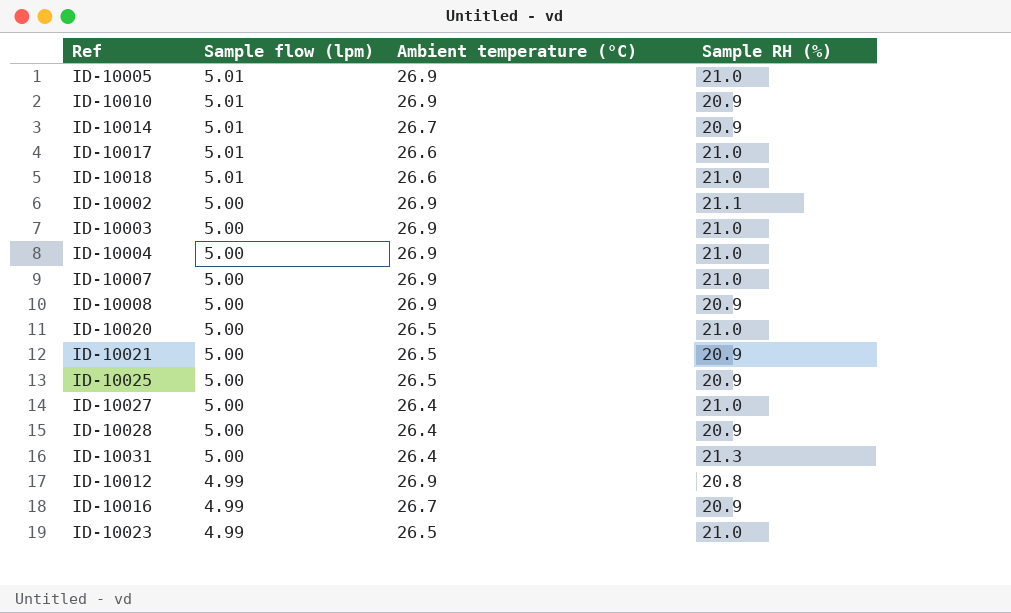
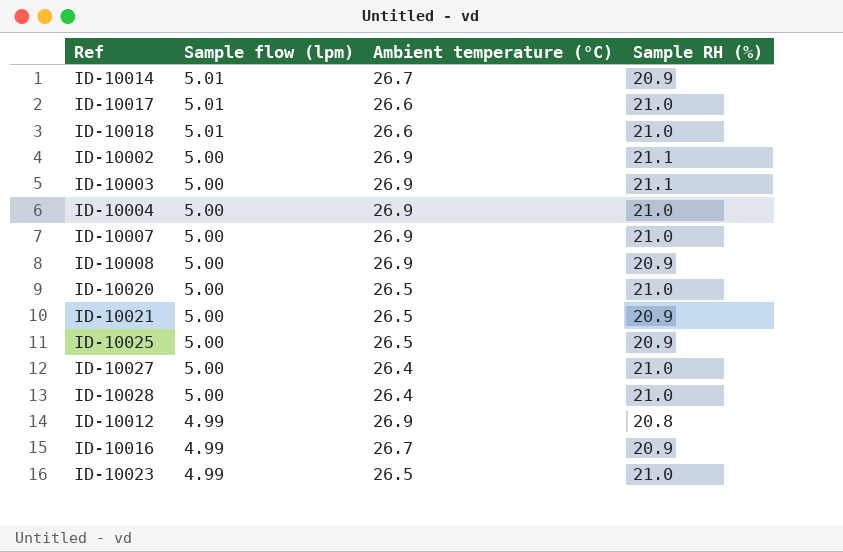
row ID-10005: 5.01 | 26.9 | 21.0 -> none
row ID-10010: 5.01 | 26.9 | 20.9 -> none
row ID-10031: 5.00 | 26.4 | 21.3 -> none
ID-10003 | Sample RH (%): 21.0 -> 21.1
ID-10028 | Sample RH (%): 20.9 -> 21.0

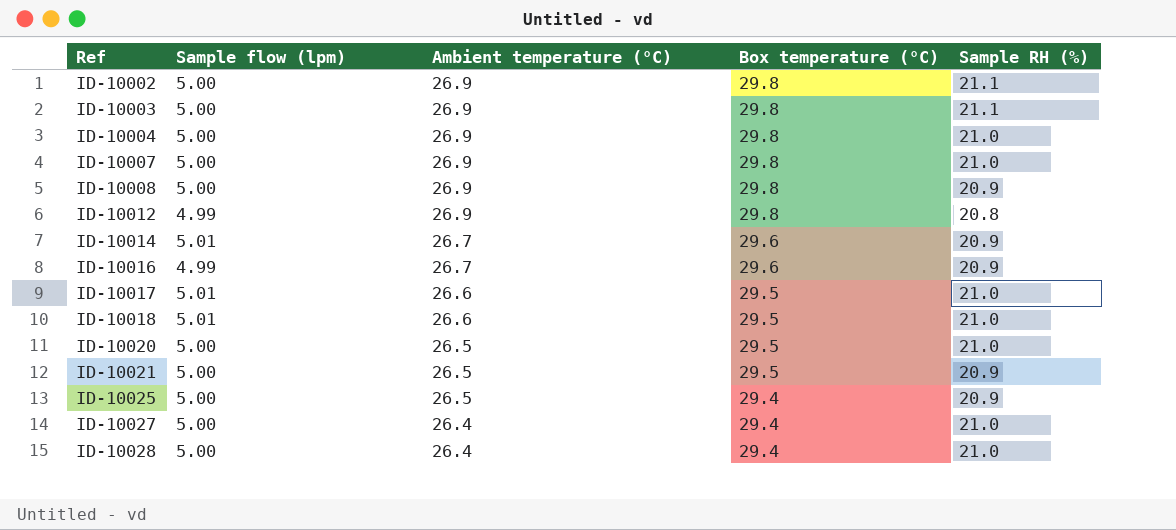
row order: Sample flow (lpm) descending -> Ref ascending
column Box temperature (°C) | position: none -> 4
row ID-10023: 4.99 | 26.5 | 21.0 -> none

